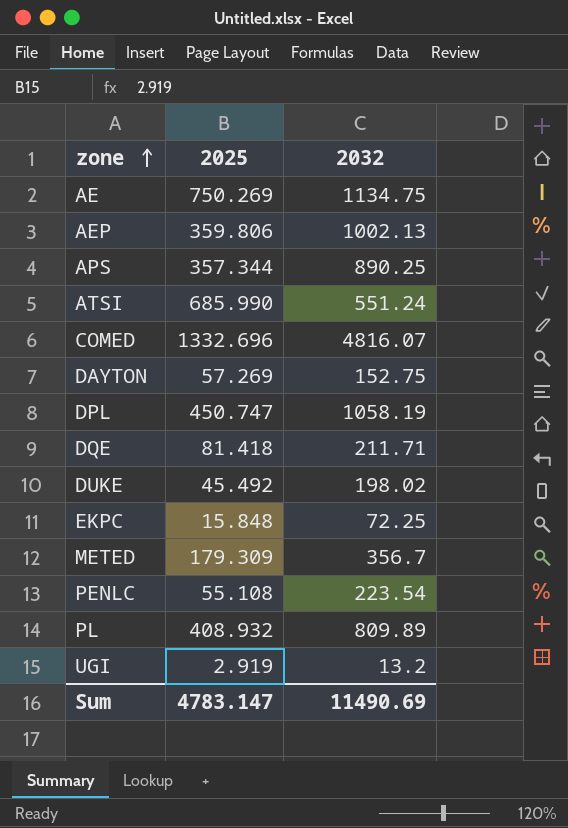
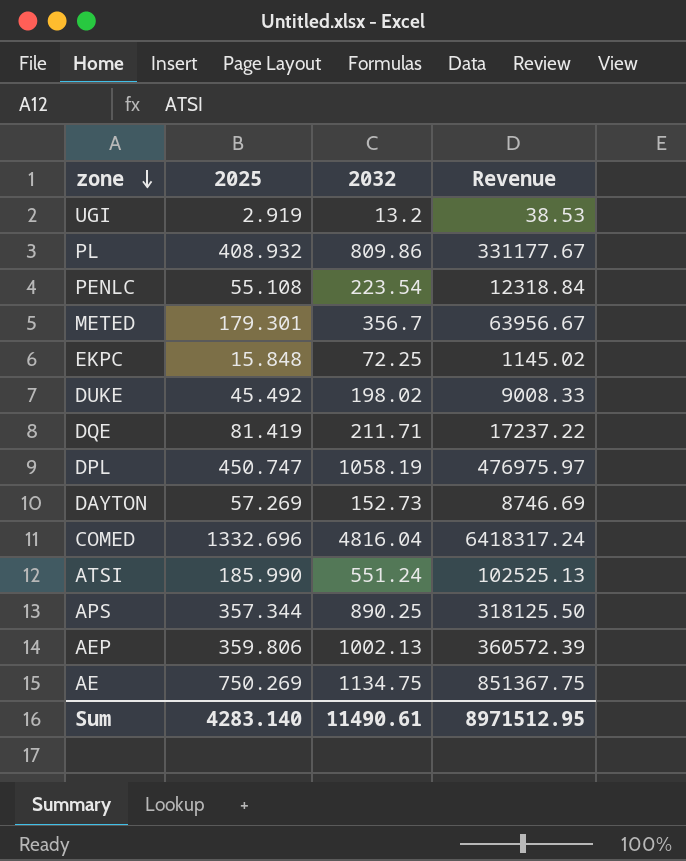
row order: zone ascending -> zone descending
column Revenue | formula: none -> [2025] * [2032]
PL | 2032: 809.89 -> 809.86
METED | 2025: 179.309 -> 179.301
DQE | 2025: 81.418 -> 81.419
DAYTON | 2032: 152.75 -> 152.73
COMED | 2032: 4816.07 -> 4816.04
ATSI | 2025: 685.990 -> 185.990
Sum | 2025: 4783.147 -> 4283.140
Sum | 2032: 11490.69 -> 11490.61

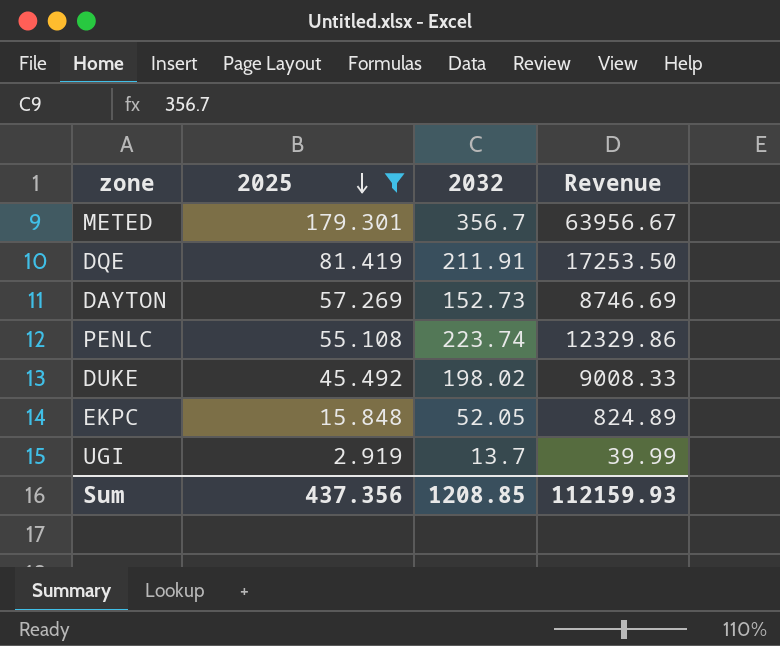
filter: none -> 2025 <= 179.301
row order: zone descending -> 2025 descending
DQE | 2032: 211.71 -> 211.91
DQE | Revenue: 17237.22 -> 17253.50
PENLC | 2032: 223.54 -> 223.74
PENLC | Revenue: 12318.84 -> 12329.86
EKPC | 2032: 72.25 -> 52.05
EKPC | Revenue: 1145.02 -> 824.89
UGI | 2032: 13.2 -> 13.7
UGI | Revenue: 38.53 -> 39.99
Sum | 2025: 4283.140 -> 437.356
Sum | 2032: 11490.61 -> 1208.85
Sum | Revenue: 8971512.95 -> 112159.93

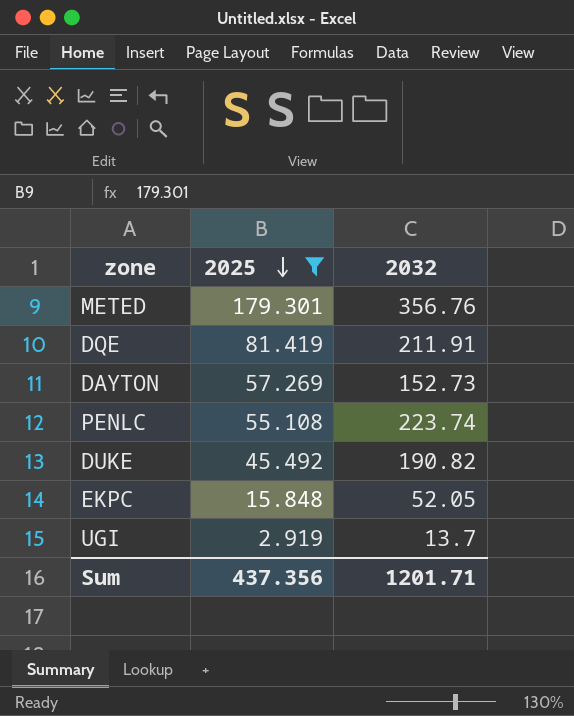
column Revenue | formula: [2025] * [2032] -> none
METED | 2032: 356.7 -> 356.76
DUKE | 2032: 198.02 -> 190.82
Sum | 2032: 1208.85 -> 1201.71

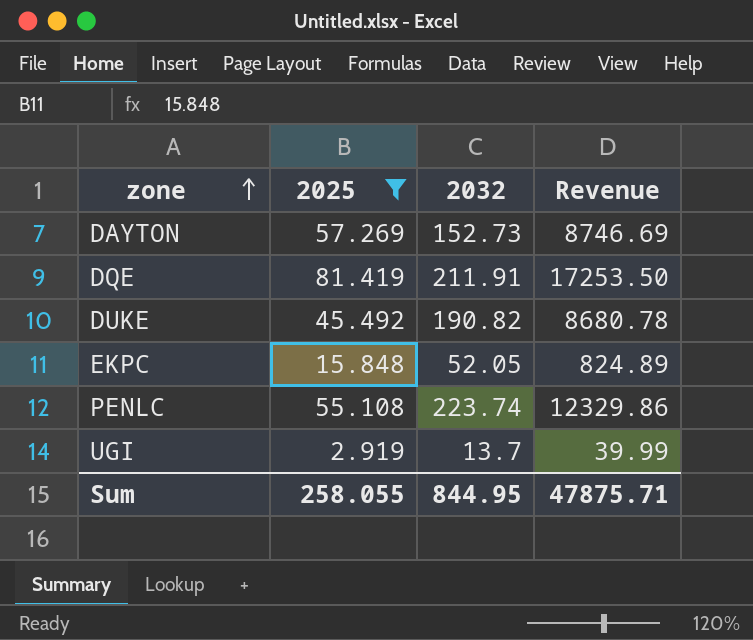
row order: 2025 descending -> zone ascending
column Revenue | formula: none -> [2025] * [2032]
row METED: 179.301 | 356.76 -> none
Sum | 2025: 437.356 -> 258.055
Sum | 2032: 1201.71 -> 844.95

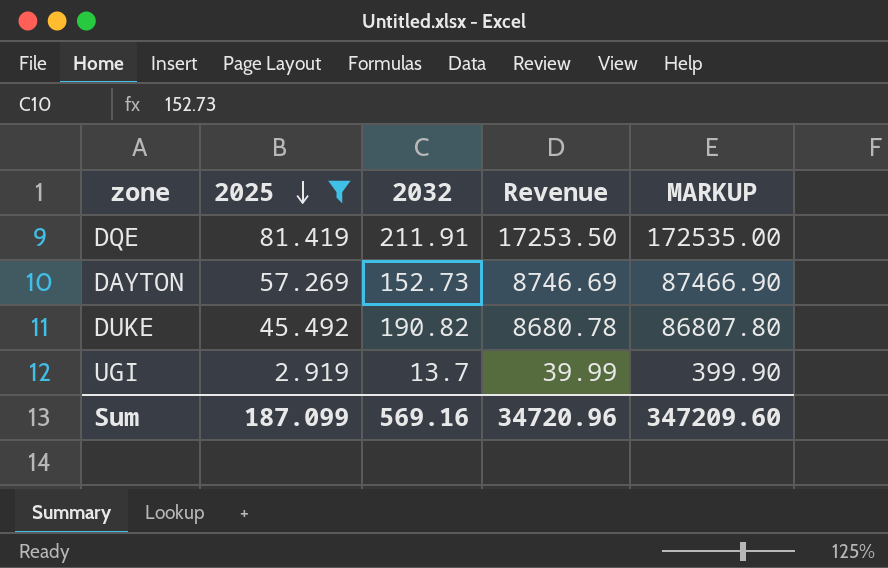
row order: zone ascending -> 2025 descending
column MARKUP | formula: none -> [Revenue] * 10
row EKPC: 15.848 | 52.05 | 824.89 -> none
row PENLC: 55.108 | 223.74 | 12329.86 -> none
Sum | 2025: 258.055 -> 187.099
Sum | 2032: 844.95 -> 569.16
Sum | Revenue: 47875.71 -> 34720.96

